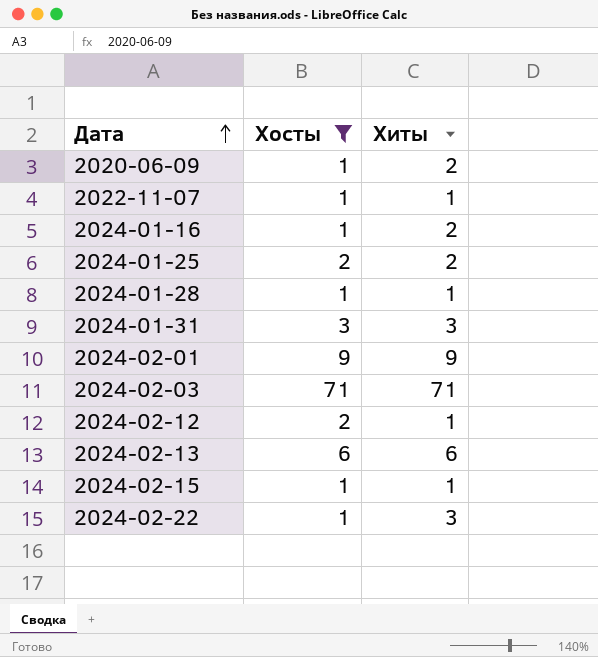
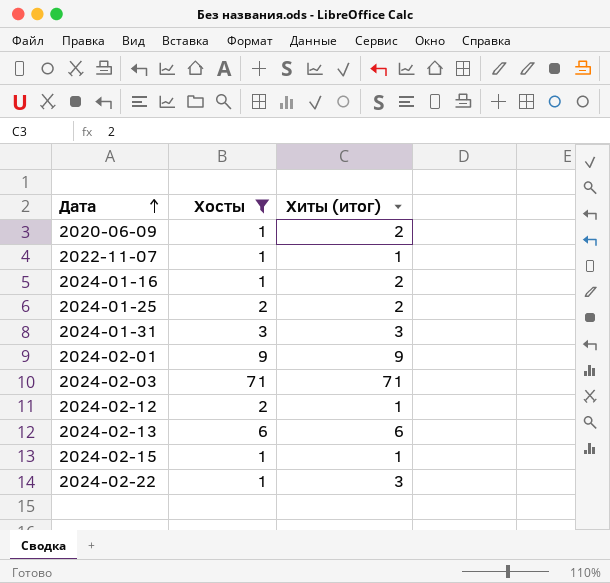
column name: Хиты -> Хиты (итог)
row 2024-01-28: 1 | 1 -> none

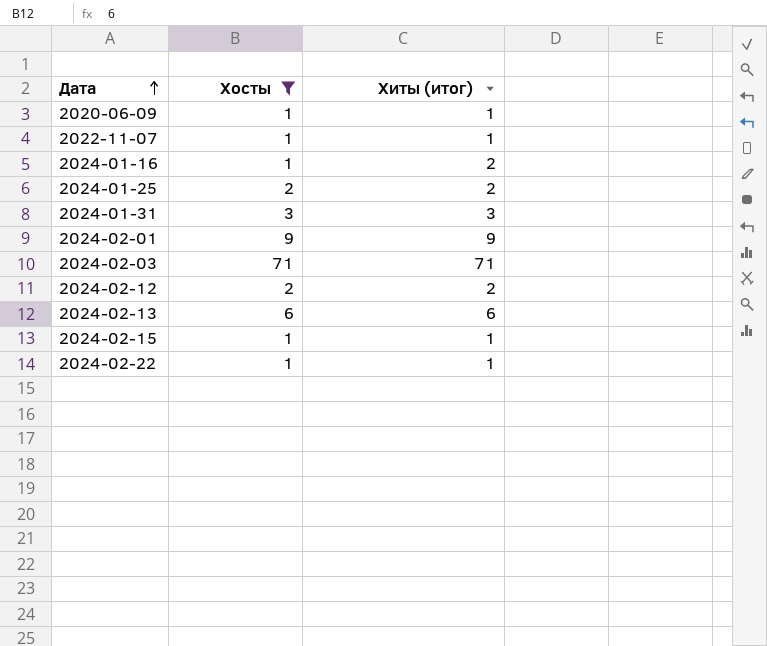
2020-06-09 | Хиты (итог): 2 -> 1
2024-02-12 | Хиты (итог): 1 -> 2
2024-02-22 | Хиты (итог): 3 -> 1

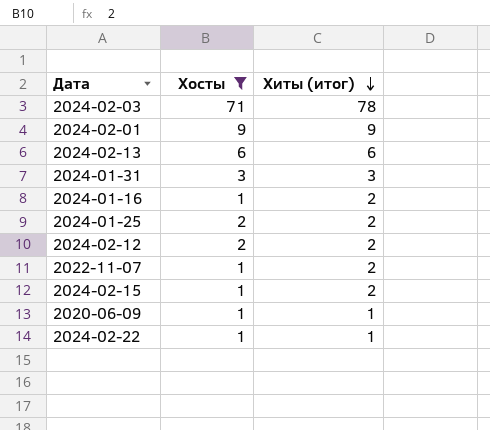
row order: Дата ascending -> Хиты (итог) descending
2024-02-03 | Хиты (итог): 71 -> 78
2022-11-07 | Хиты (итог): 1 -> 2
2024-02-15 | Хиты (итог): 1 -> 2

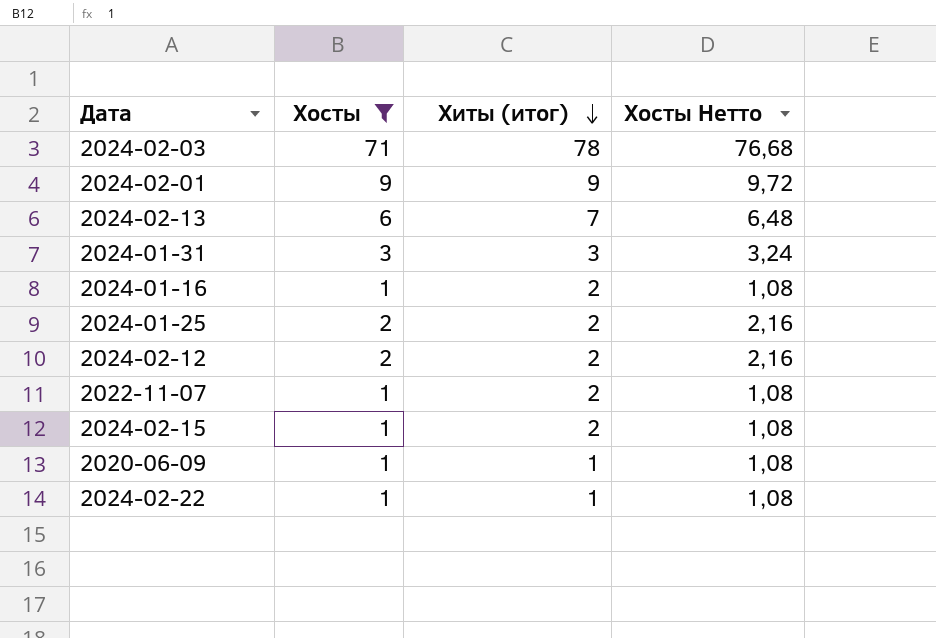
column Хосты Нетто | formula: none -> [Хосты] * 1,08
2024-02-13 | Хиты (итог): 6 -> 7

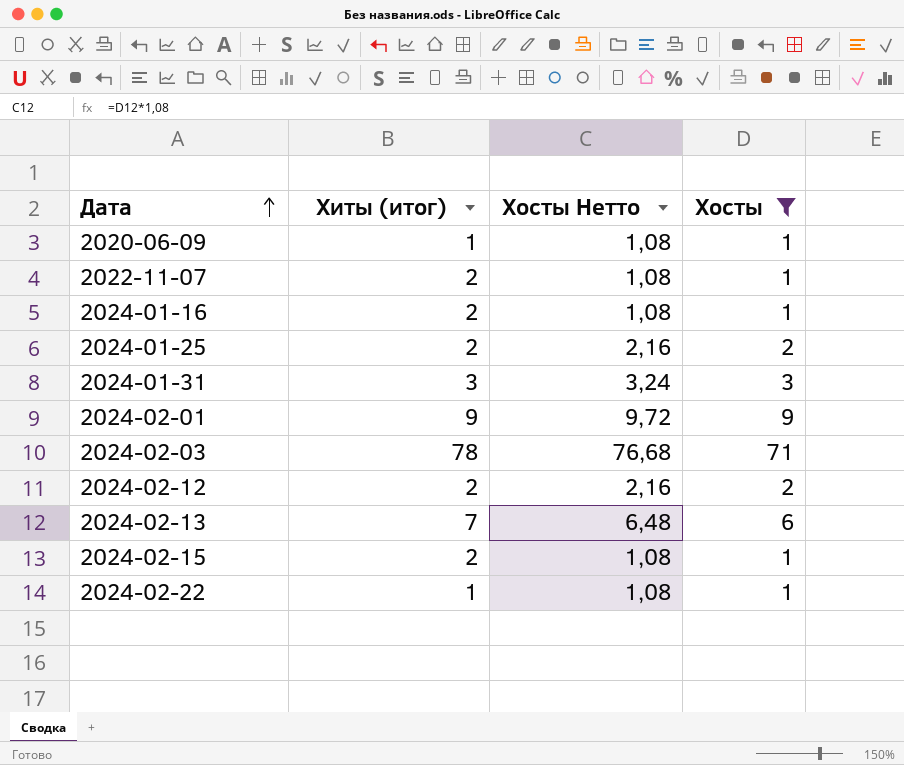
row order: Хиты (итог) descending -> Дата ascending
column Хосты | position: 2 -> 4

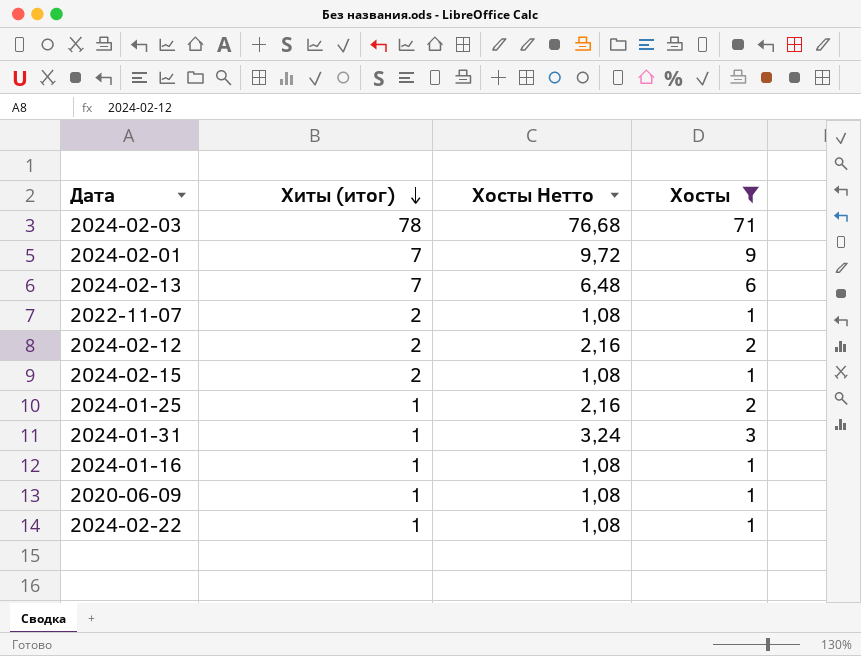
row order: Дата ascending -> Хиты (итог) descending
2024-02-01 | Хиты (итог): 9 -> 7
2024-01-25 | Хиты (итог): 2 -> 1
2024-01-31 | Хиты (итог): 3 -> 1
2024-01-16 | Хиты (итог): 2 -> 1

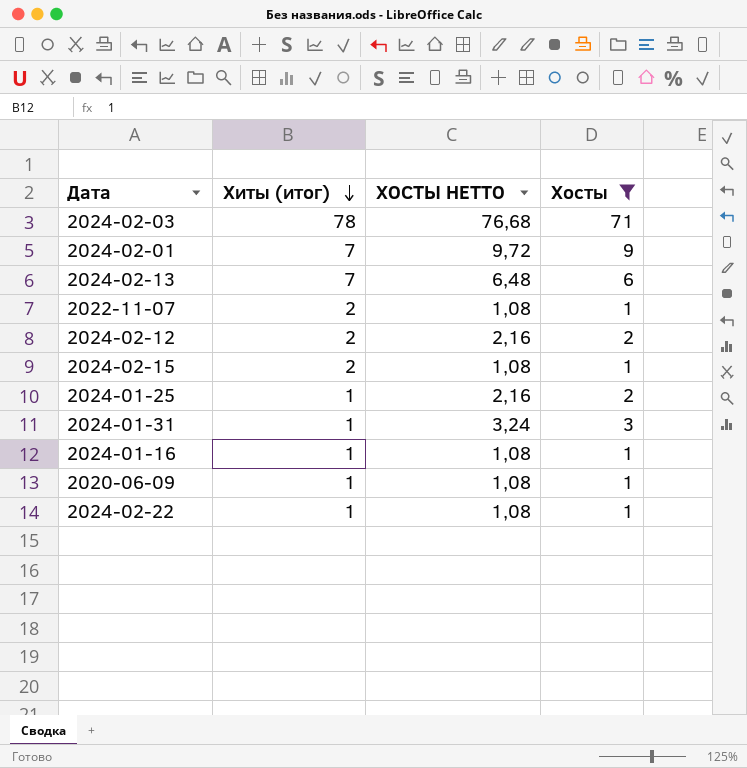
column name: Хосты Нетто -> ХОСТЫ НЕТТО

